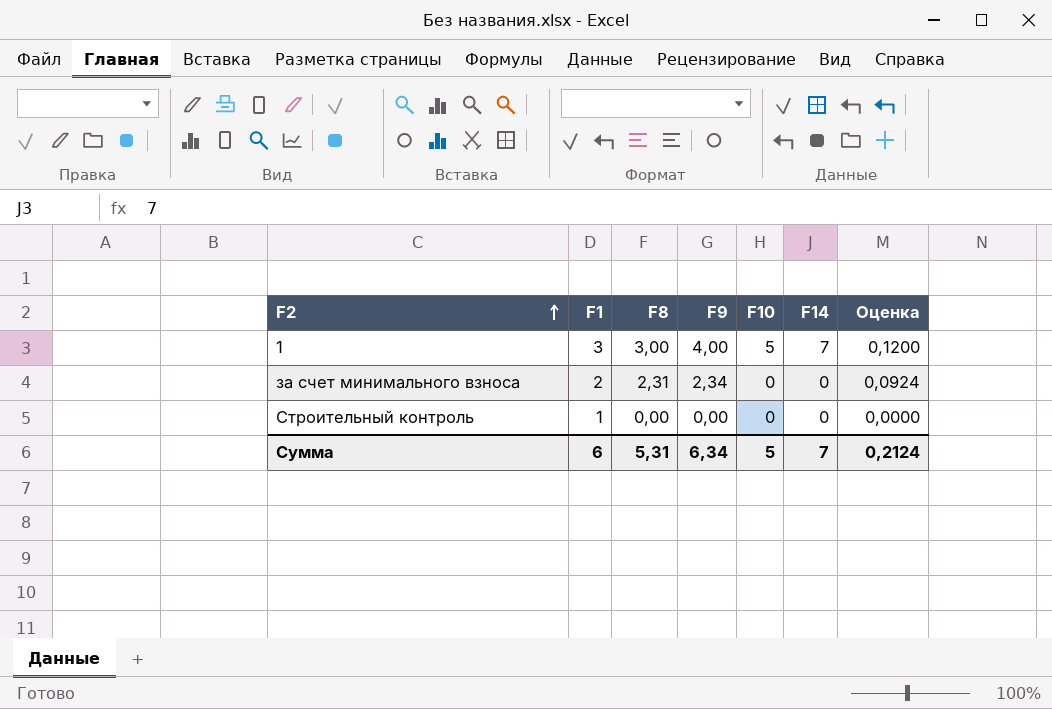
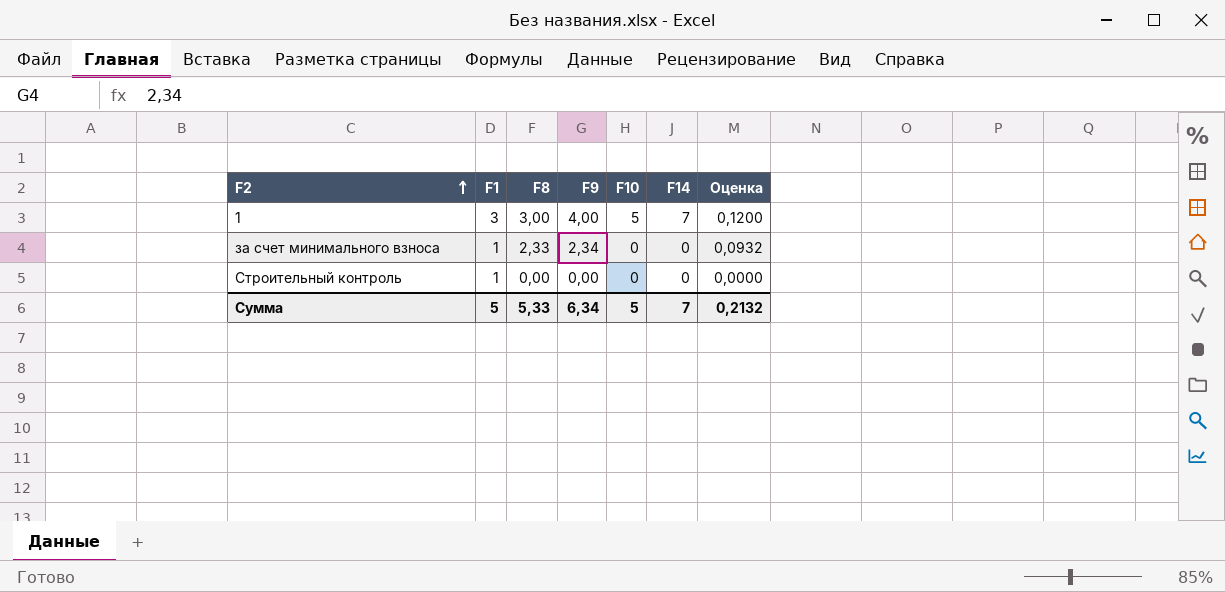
за счет минимального взноса | F1: 2 -> 1
за счет минимального взноса | F8: 2,31 -> 2,33
за счет минимального взноса | Оценка: 0,0924 -> 0,0932
Сумма | F1: 6 -> 5
Сумма | F8: 5,31 -> 5,33
Сумма | Оценка: 0,2124 -> 0,2132

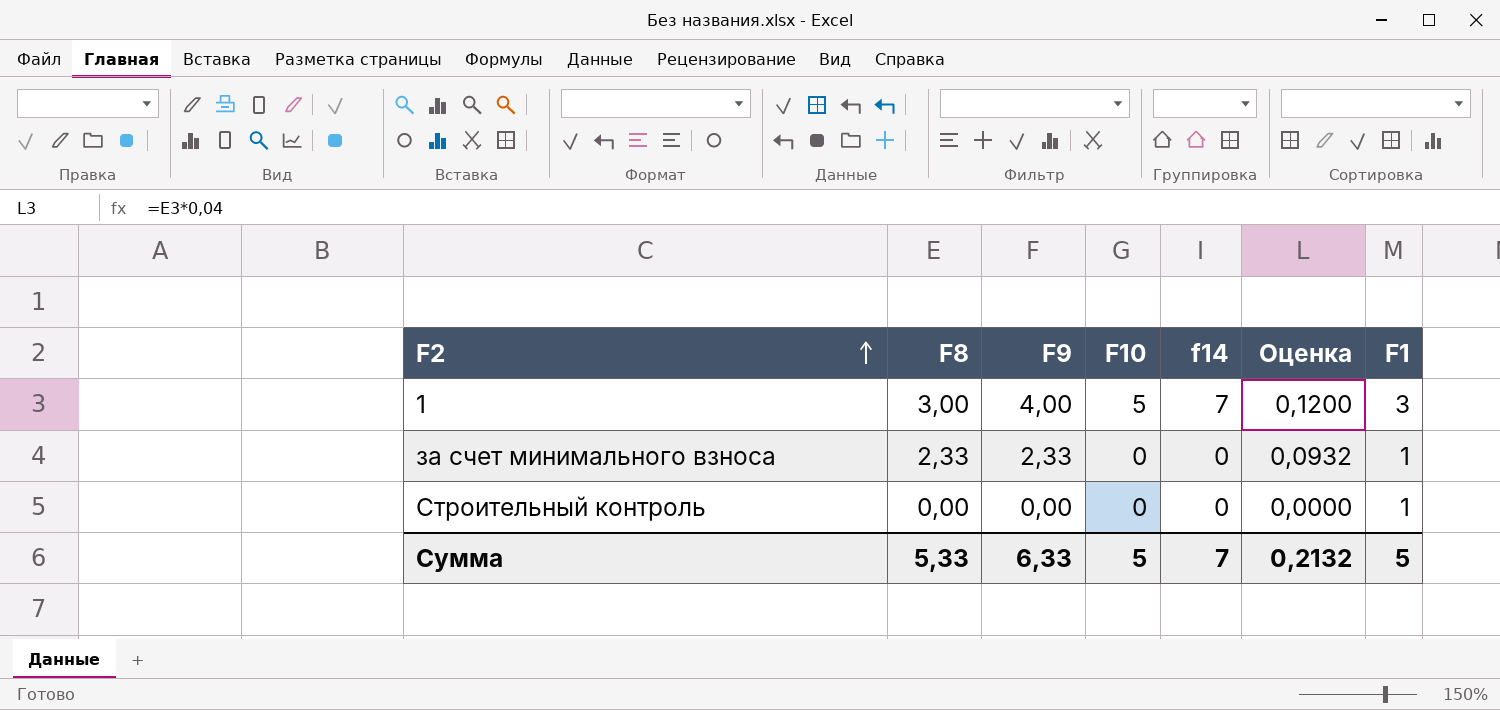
column name: F14 -> f14
column F1 | position: 2 -> 7
за счет минимального взноса | F9: 2,34 -> 2,33
Сумма | F9: 6,34 -> 6,33

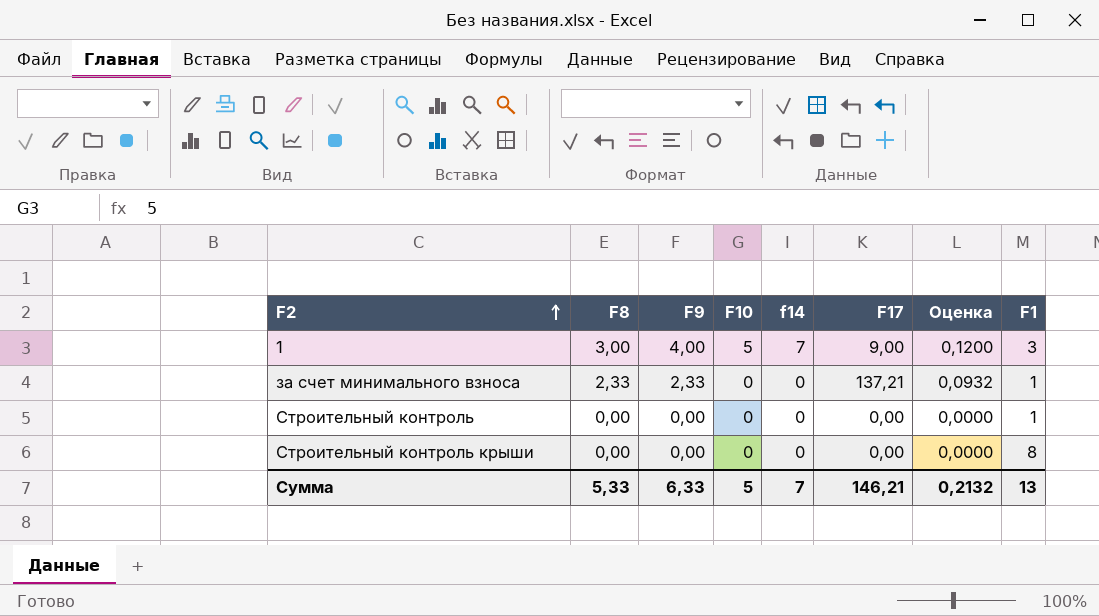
column F17 | position: none -> 6
row Строительный контроль крыши: none -> 0,00 | 0,00 | 0 | 0 | 0,00 | 0,0000 | 8
Сумма | F1: 5 -> 13

